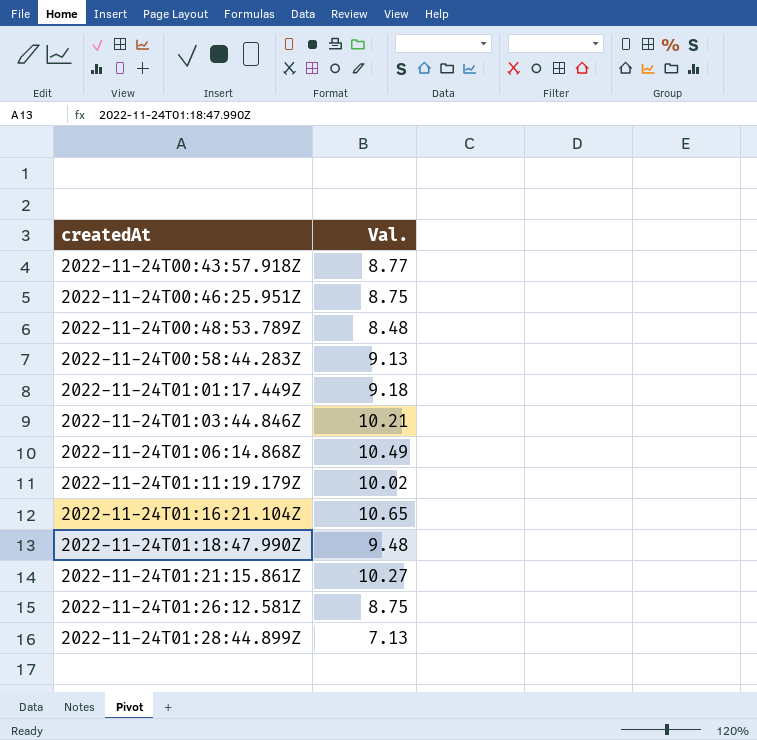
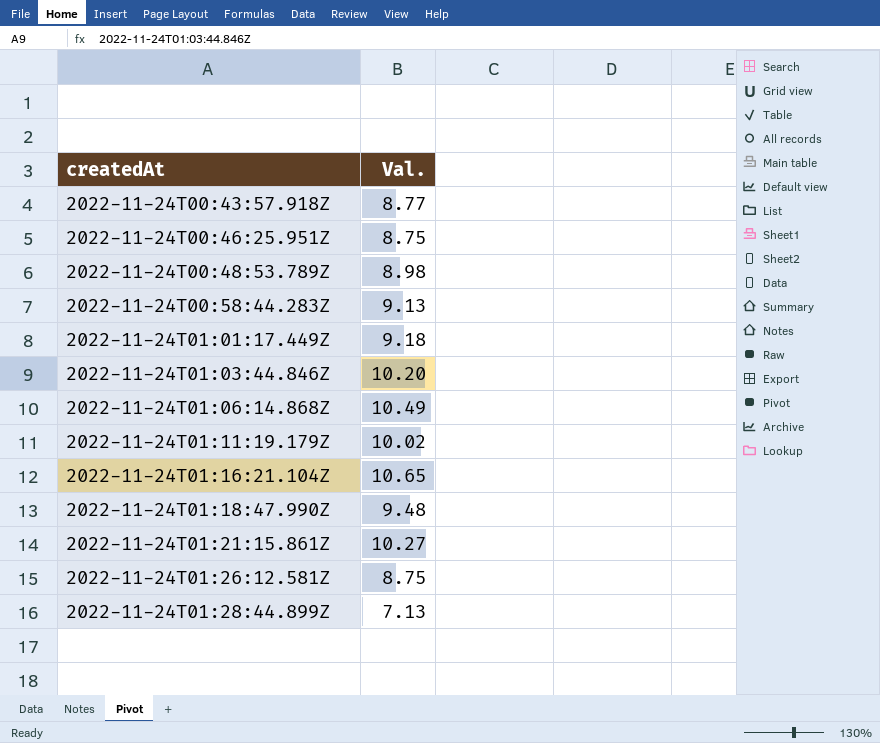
2022-11-24T00:48:53.789Z | Val.: 8.48 -> 8.98
2022-11-24T01:03:44.846Z | Val.: 10.21 -> 10.20

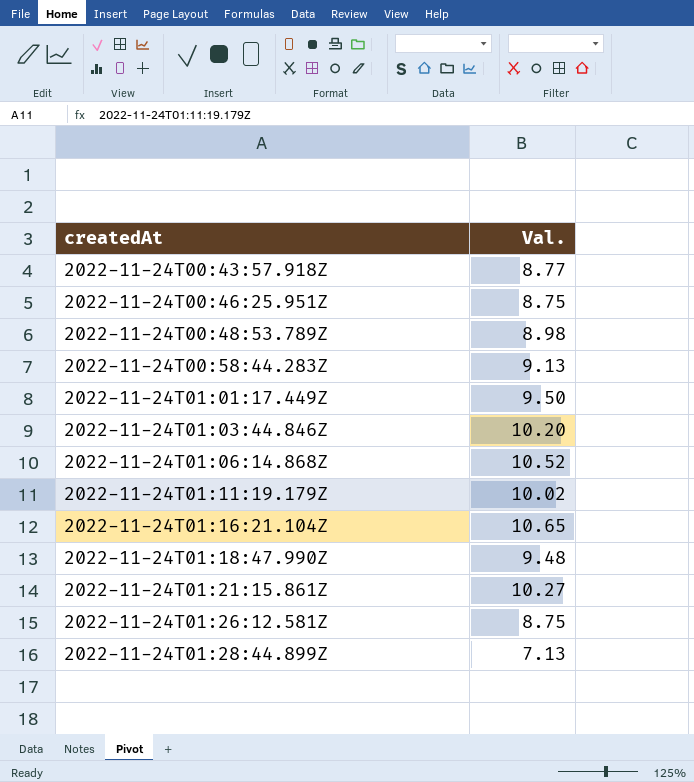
2022-11-24T01:01:17.449Z | Val.: 9.18 -> 9.50
2022-11-24T01:06:14.868Z | Val.: 10.49 -> 10.52

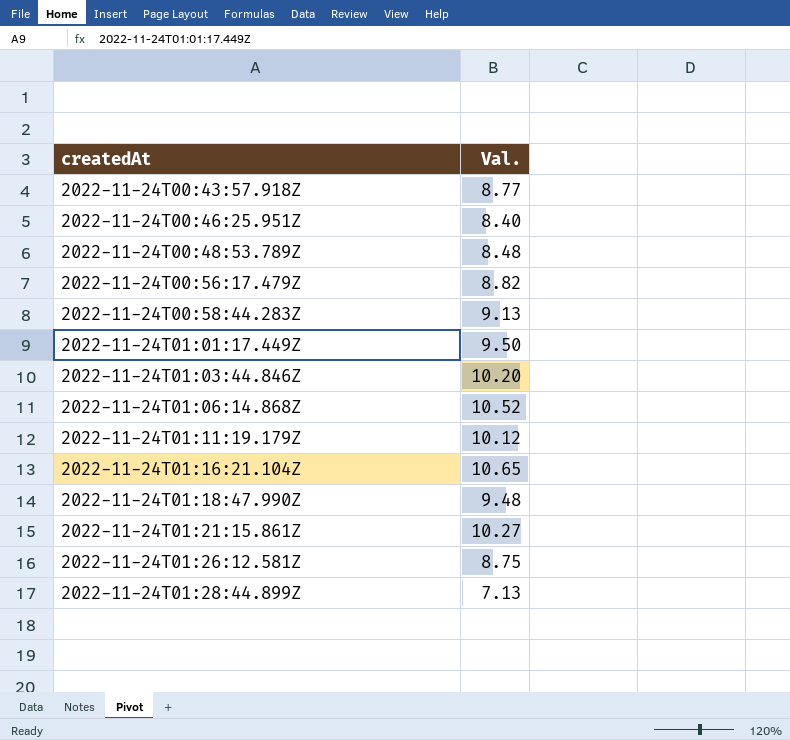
2022-11-24T00:46:25.951Z | Val.: 8.75 -> 8.40
2022-11-24T00:48:53.789Z | Val.: 8.98 -> 8.48
row 2022-11-24T00:56:17.479Z: none -> 8.82
2022-11-24T01:11:19.179Z | Val.: 10.02 -> 10.12

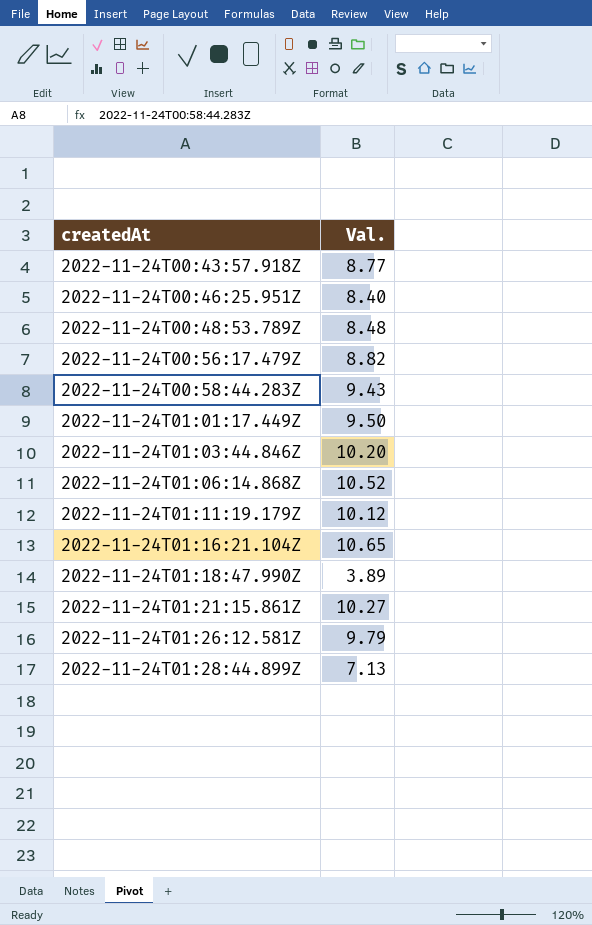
2022-11-24T00:58:44.283Z | Val.: 9.13 -> 9.43
2022-11-24T01:18:47.990Z | Val.: 9.48 -> 3.89
2022-11-24T01:26:12.581Z | Val.: 8.75 -> 9.79

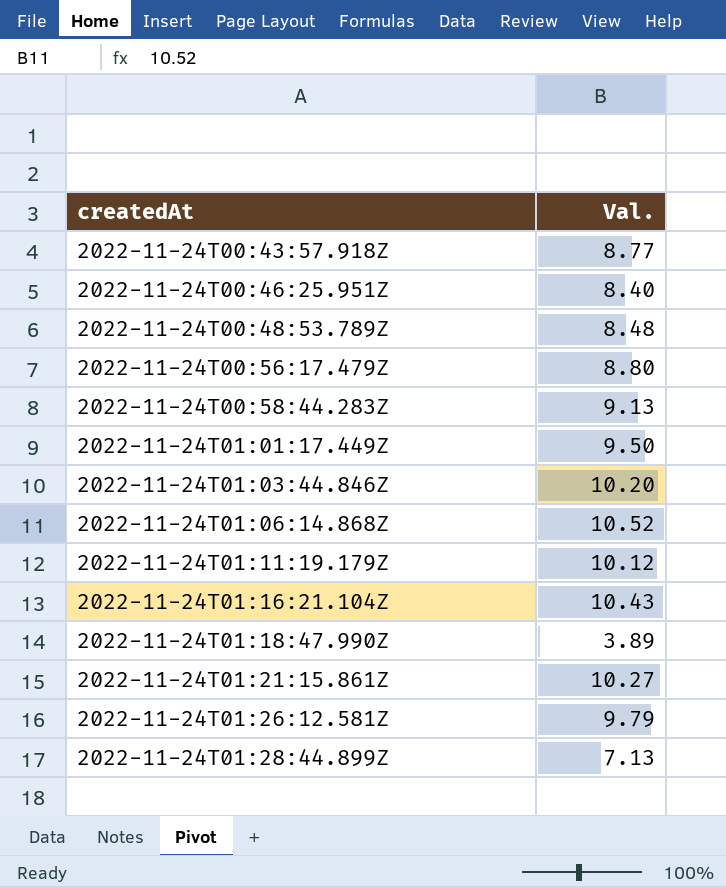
2022-11-24T00:56:17.479Z | Val.: 8.82 -> 8.80
2022-11-24T00:58:44.283Z | Val.: 9.43 -> 9.13
2022-11-24T01:16:21.104Z | Val.: 10.65 -> 10.43

